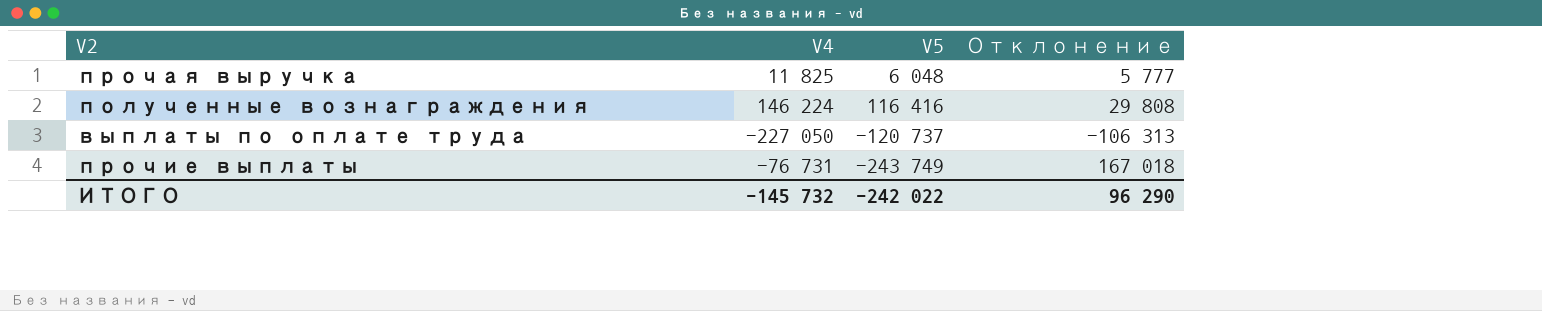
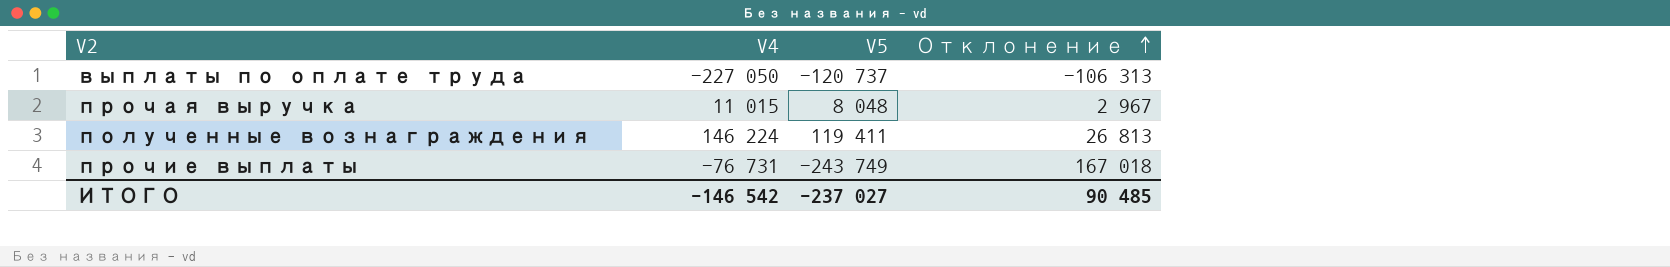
row order: none -> Отклонение ascending
прочая выручка | V4: 11 825 -> 11 015
прочая выручка | V5: 6 048 -> 8 048
прочая выручка | Отклонение: 5 777 -> 2 967
полученные вознаграждения | V5: 116 416 -> 119 411
полученные вознаграждения | Отклонение: 29 808 -> 26 813
ИТОГО | V4: -145 732 -> -146 542
ИТОГО | V5: -242 022 -> -237 027
ИТОГО | Отклонение: 96 290 -> 90 485

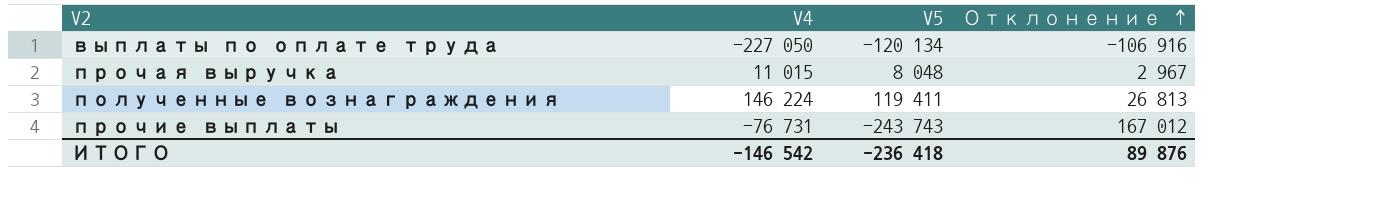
выплаты по оплате труда | V5: -120 737 -> -120 134
выплаты по оплате труда | Отклонение: -106 313 -> -106 916
прочие выплаты | V5: -243 749 -> -243 743
прочие выплаты | Отклонение: 167 018 -> 167 012
ИТОГО | V5: -237 027 -> -236 418
ИТОГО | Отклонение: 90 485 -> 89 876

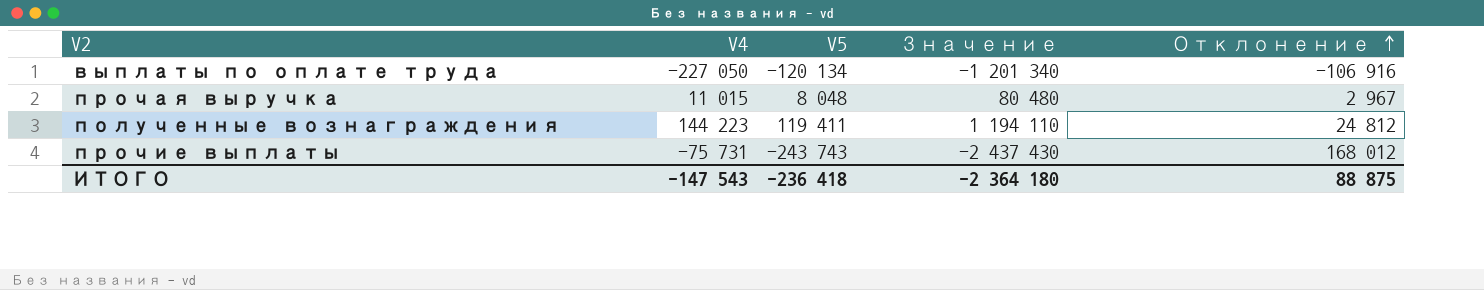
column Значение | formula: none -> [V5] * 10
полученные вознаграждения | V4: 146 224 -> 144 223
полученные вознаграждения | Отклонение: 26 813 -> 24 812
прочие выплаты | V4: -76 731 -> -75 731
прочие выплаты | Отклонение: 167 012 -> 168 012
ИТОГО | V4: -146 542 -> -147 543
ИТОГО | Отклонение: 89 876 -> 88 875

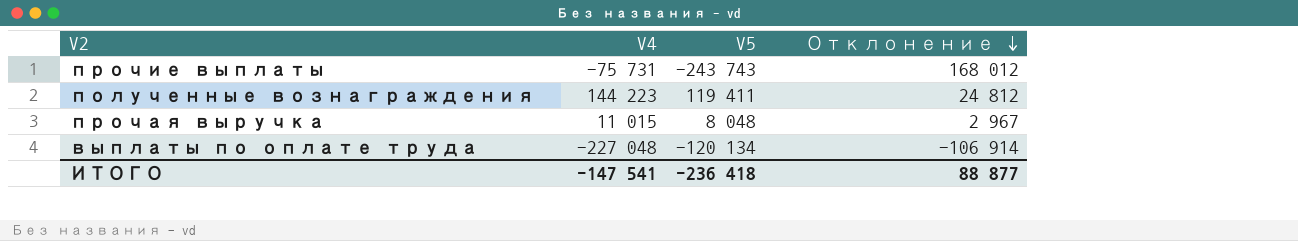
row order: Отклонение ascending -> Отклонение descending
column Значение | formula: [V5] * 10 -> none
выплаты по оплате труда | V4: -227 050 -> -227 048
выплаты по оплате труда | Отклонение: -106 916 -> -106 914
ИТОГО | V4: -147 543 -> -147 541
ИТОГО | Отклонение: 88 875 -> 88 877

